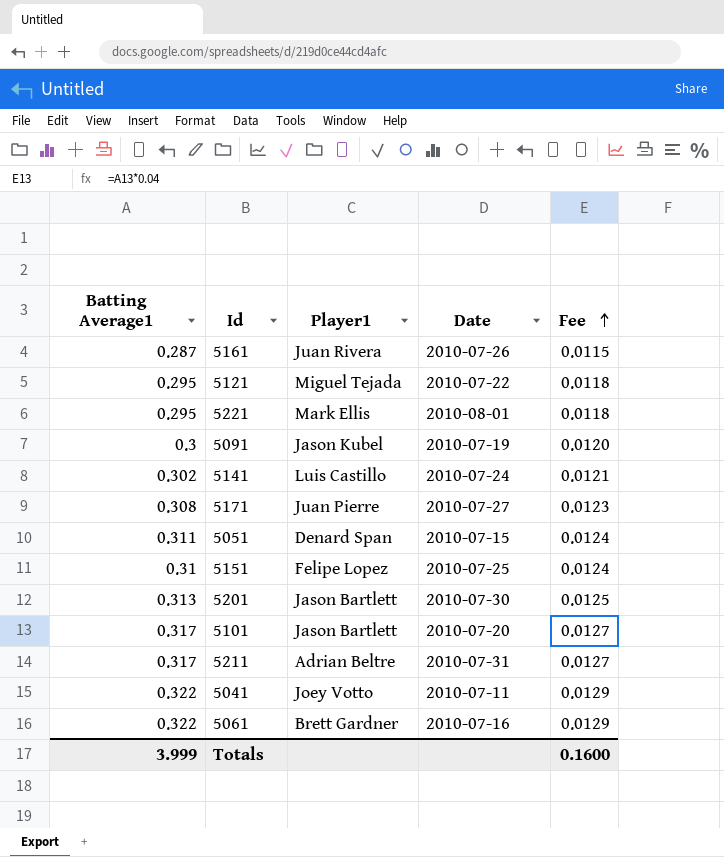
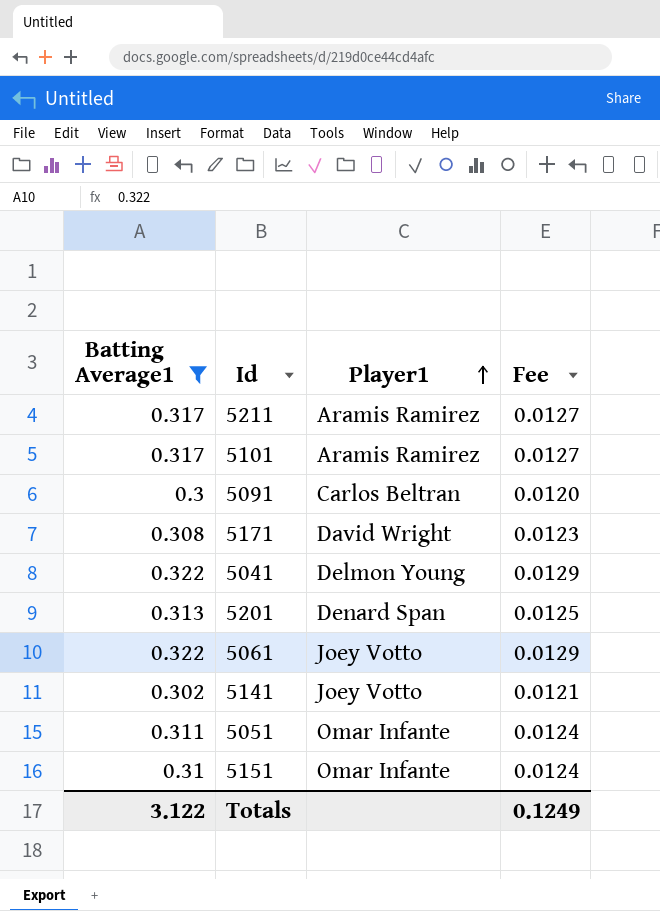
filter: none -> Batting Average1 >= 0.3
row order: Fee ascending -> Player1 ascending
column Date | position: 4 -> none
5211 | Player1: Adrian Beltre -> Aramis Ramirez
5101 | Player1: Jason Bartlett -> Aramis Ramirez
5091 | Player1: Jason Kubel -> Carlos Beltran
5171 | Player1: Juan Pierre -> David Wright
5041 | Player1: Joey Votto -> Delmon Young
5201 | Player1: Jason Bartlett -> Denard Span
5061 | Player1: Brett Gardner -> Joey Votto
5141 | Player1: Luis Castillo -> Joey Votto
5051 | Player1: Denard Span -> Omar Infante
5151 | Player1: Felipe Lopez -> Omar Infante
Totals | Batting Average1: 3.999 -> 3.122
Totals | Fee: 0.1600 -> 0.1249

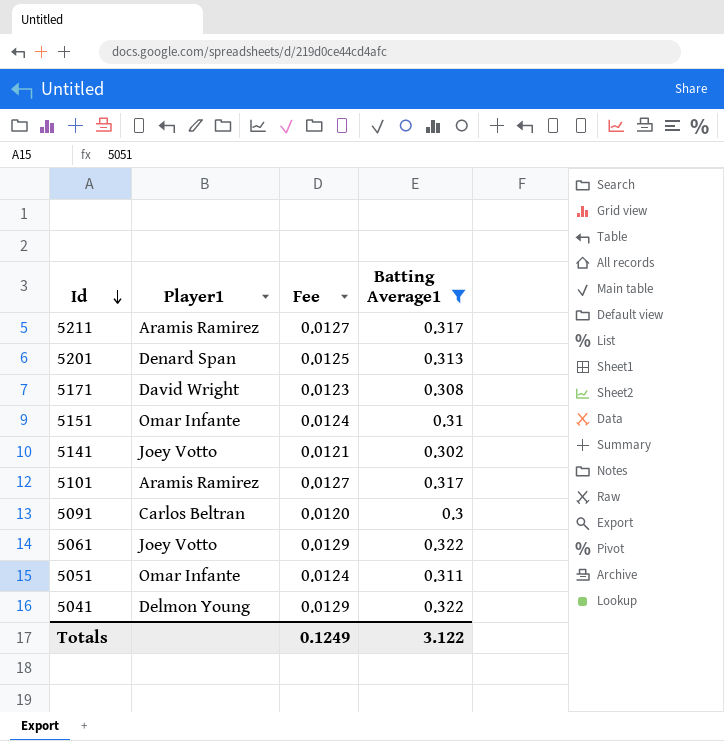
row order: Player1 ascending -> Id descending
column Batting Average1 | position: 1 -> 4

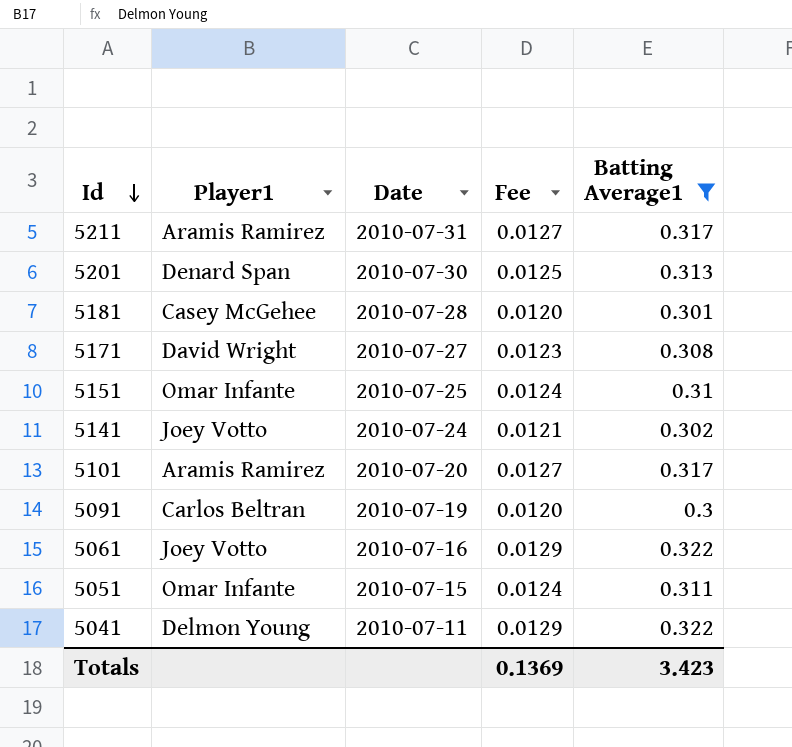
column Date | position: none -> 3
row 5181: none -> Casey McGehee | 2010-07-28 | 0.0120 | 0.301
Totals | Fee: 0.1249 -> 0.1369
Totals | Batting Average1: 3.122 -> 3.423

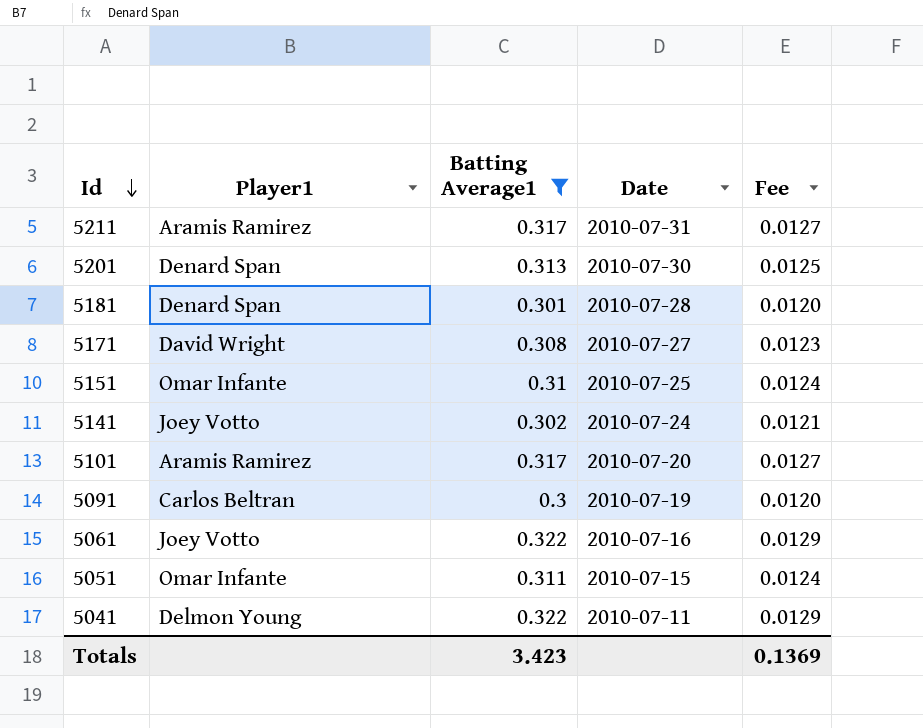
column Batting Average1 | position: 5 -> 3
5181 | Player1: Casey McGehee -> Denard Span

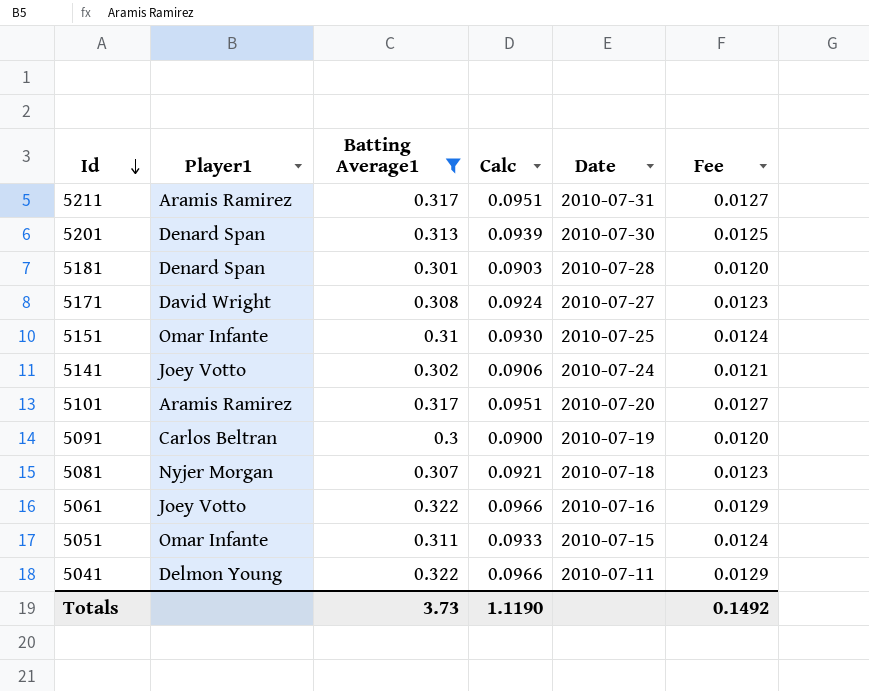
column Calc | formula: none -> [Batting Average1] * 0.3
row 5081: none -> Nyjer Morgan | 0.307 | 0.0921 | 2010-07-18 | 0.0123
Totals | Batting Average1: 3.423 -> 3.73
Totals | Fee: 0.1369 -> 0.1492

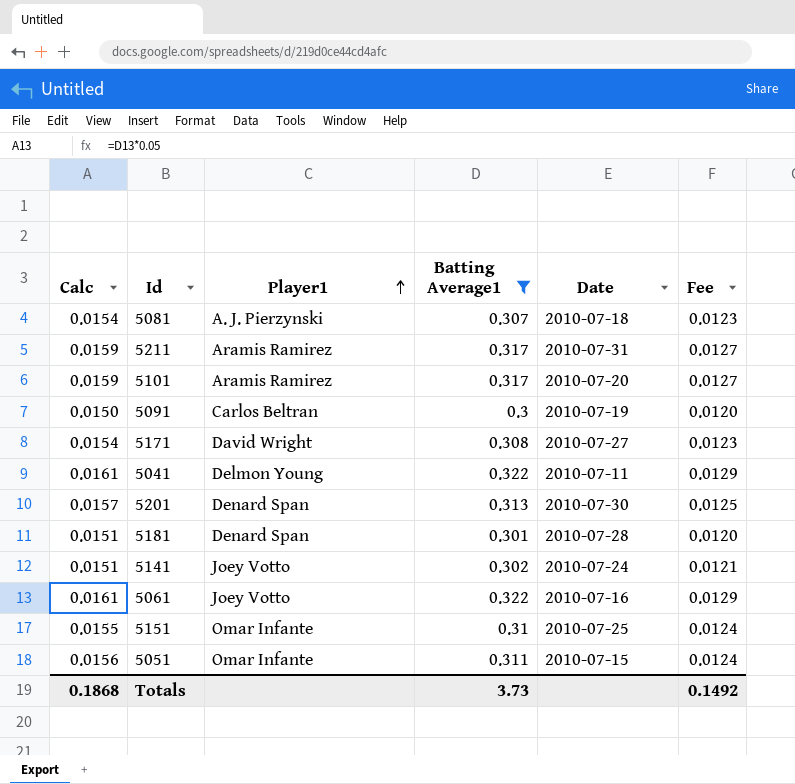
row order: Id descending -> Player1 ascending
column Calc | formula: [Batting Average1] * 0.3 -> [Batting Average1] * 0.05
column Calc | position: 4 -> 1
5081 | Player1: Nyjer Morgan -> A. J. Pierzynski
Totals | Calc: 1.1190 -> 0.1868

